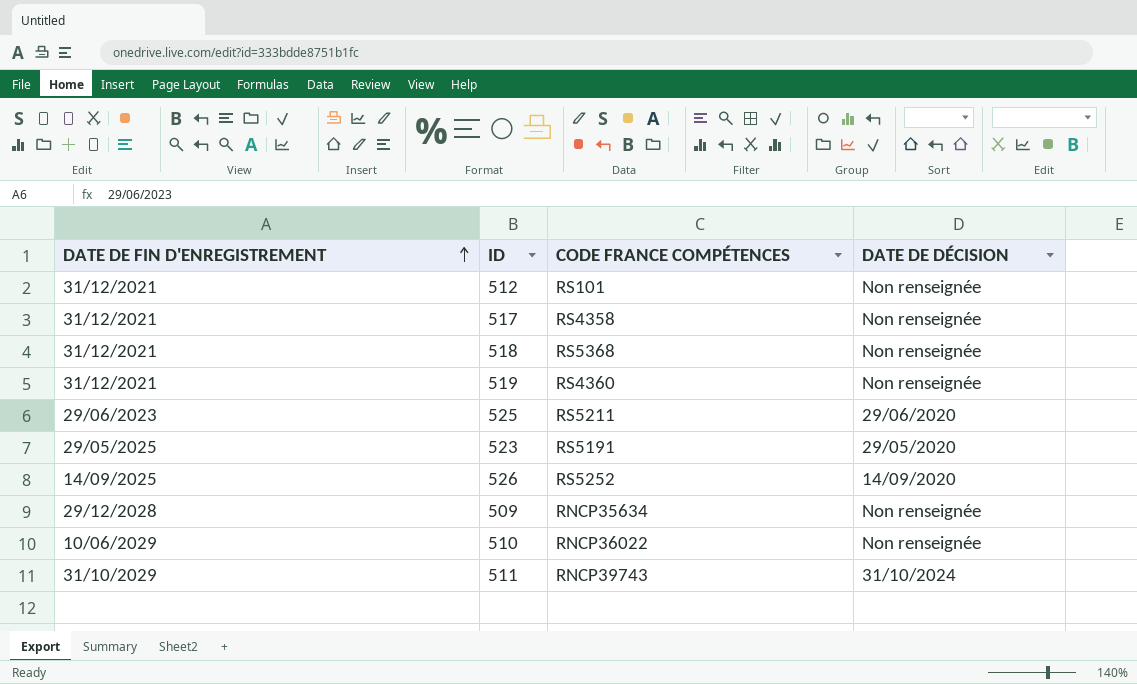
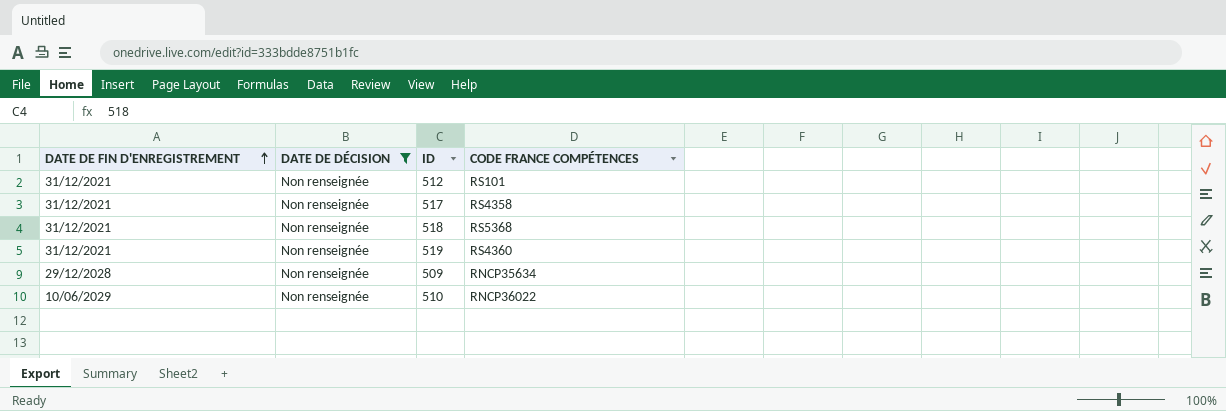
filter: none -> DATE DE DÉCISION = Non renseignée
column DATE DE DÉCISION | position: 4 -> 2

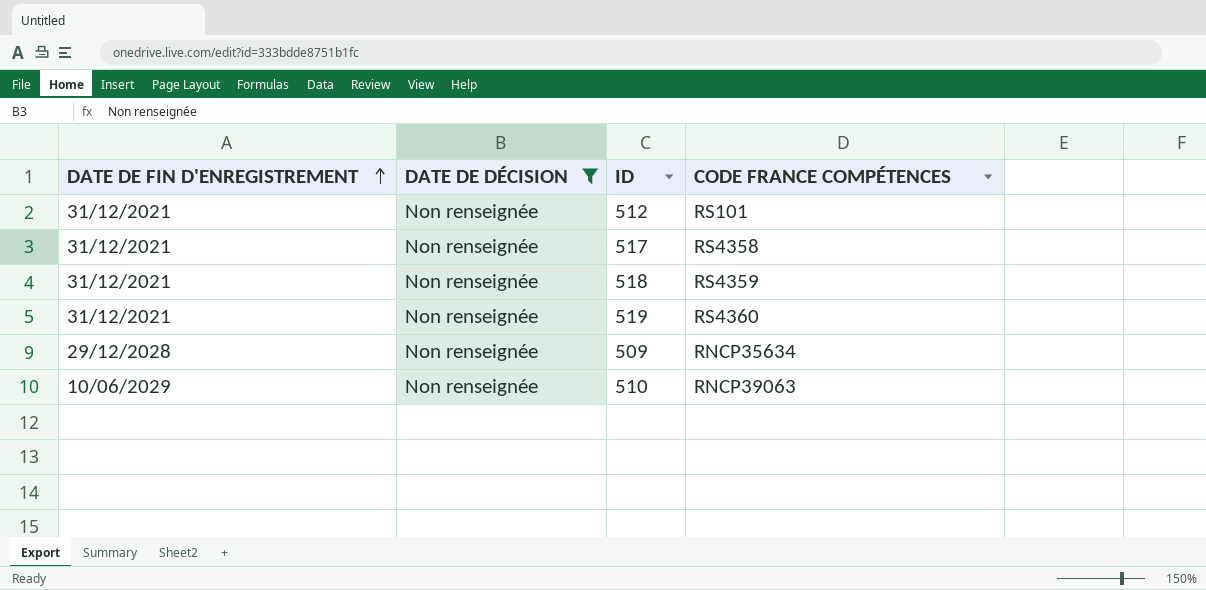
518 | CODE FRANCE COMPÉTENCES: RS5368 -> RS4359
510 | CODE FRANCE COMPÉTENCES: RNCP36022 -> RNCP39063

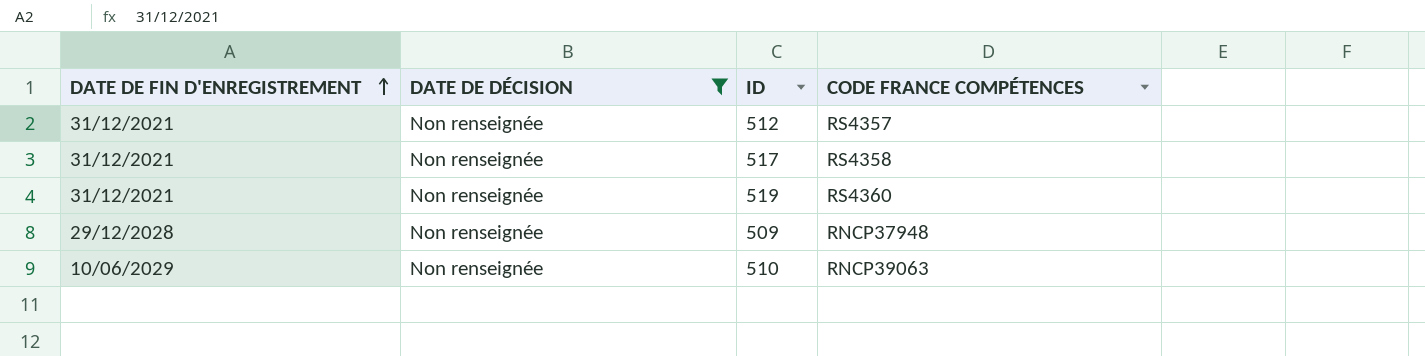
row 518: 31/12/2021 | Non renseignée | RS4359 -> none
512 | CODE FRANCE COMPÉTENCES: RS101 -> RS4357
509 | CODE FRANCE COMPÉTENCES: RNCP35634 -> RNCP37948

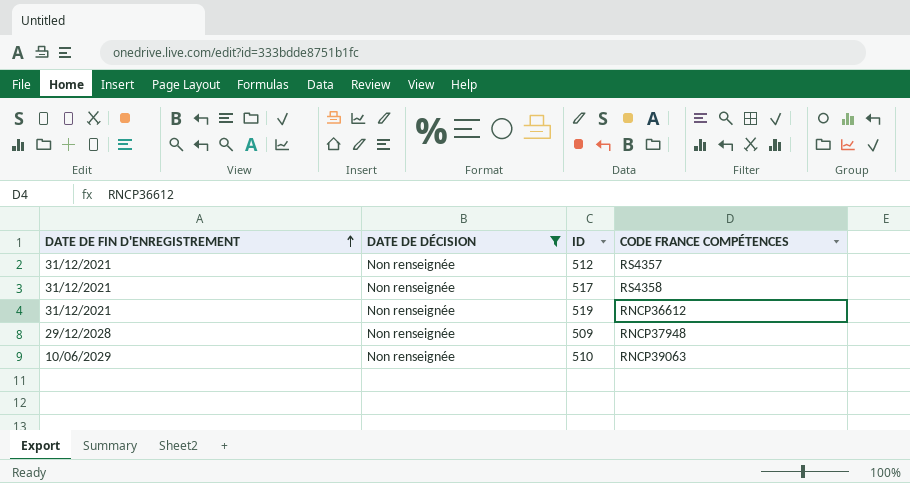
519 | CODE FRANCE COMPÉTENCES: RS4360 -> RNCP36612

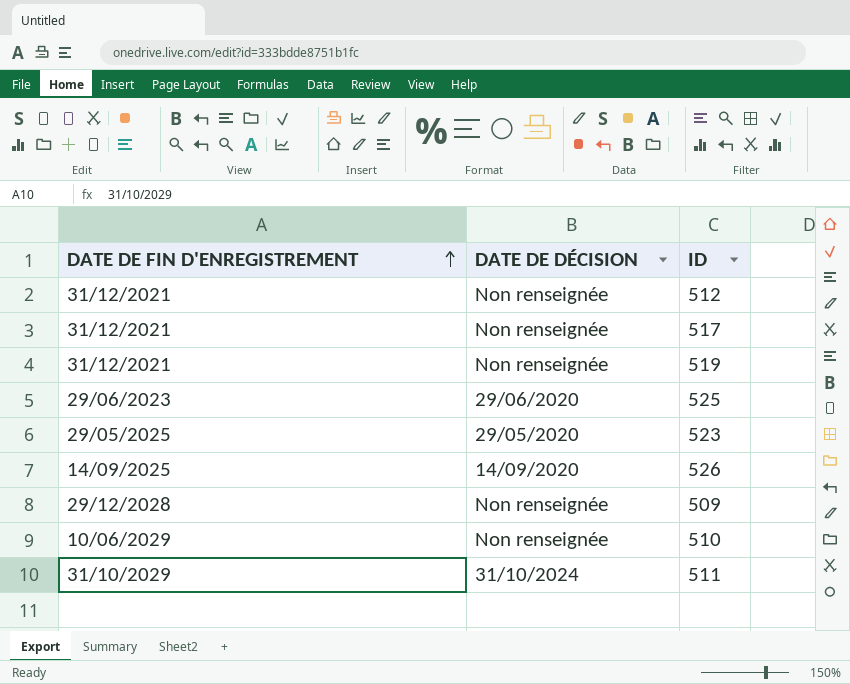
filter: DATE DE DÉCISION = Non renseignée -> none
column CODE FRANCE COMPÉTENCES | position: 4 -> none

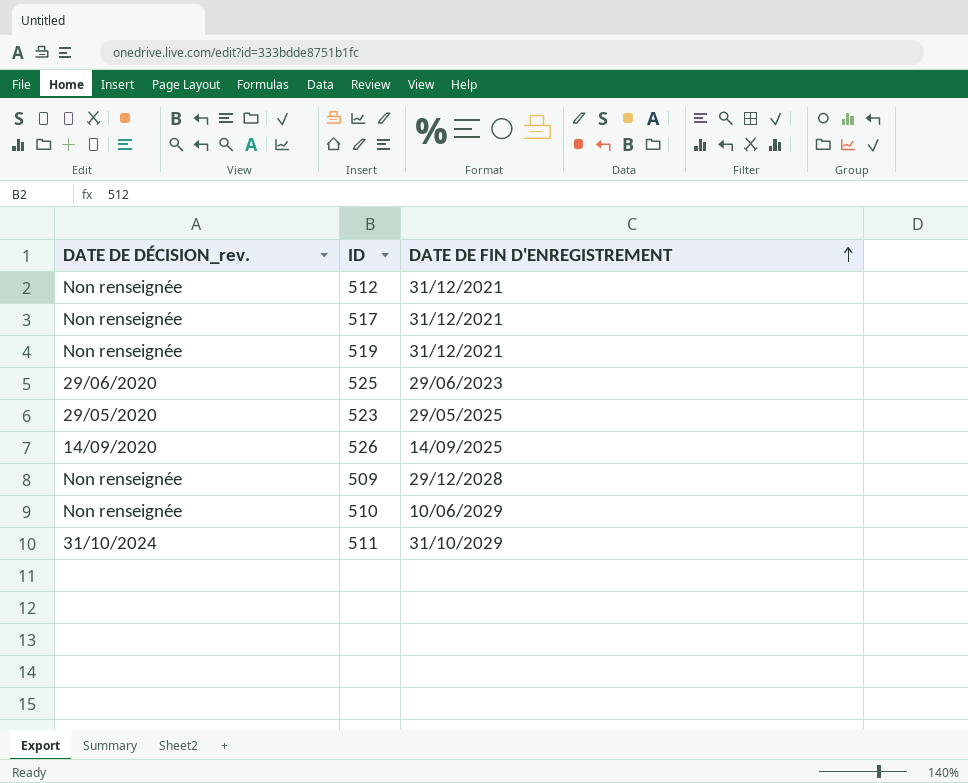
column name: DATE DE DÉCISION -> DATE DE DÉCISION_rev.
column DATE DE FIN D'ENREGISTREMENT | position: 1 -> 3

